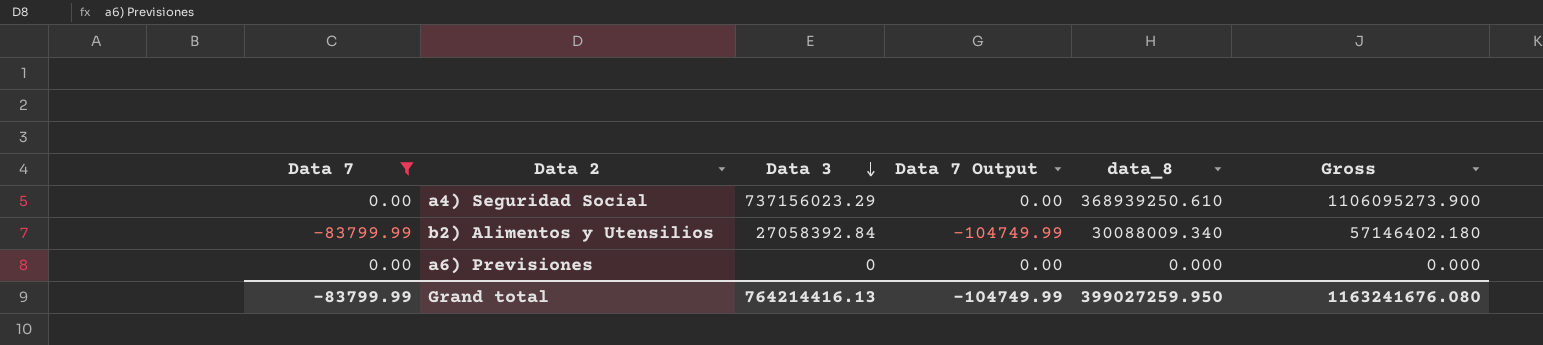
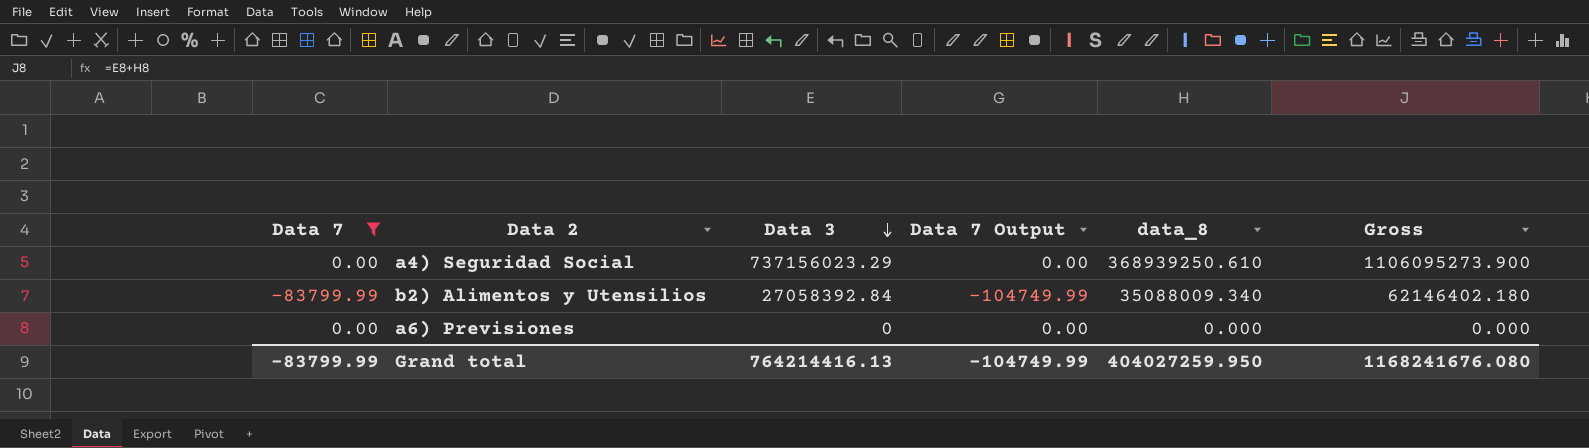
b2) Alimentos y Utensilios | data_8: 30088009.340 -> 35088009.340
b2) Alimentos y Utensilios | Gross: 57146402.180 -> 62146402.180
Grand total | data_8: 399027259.950 -> 404027259.950
Grand total | Gross: 1163241676.080 -> 1168241676.080

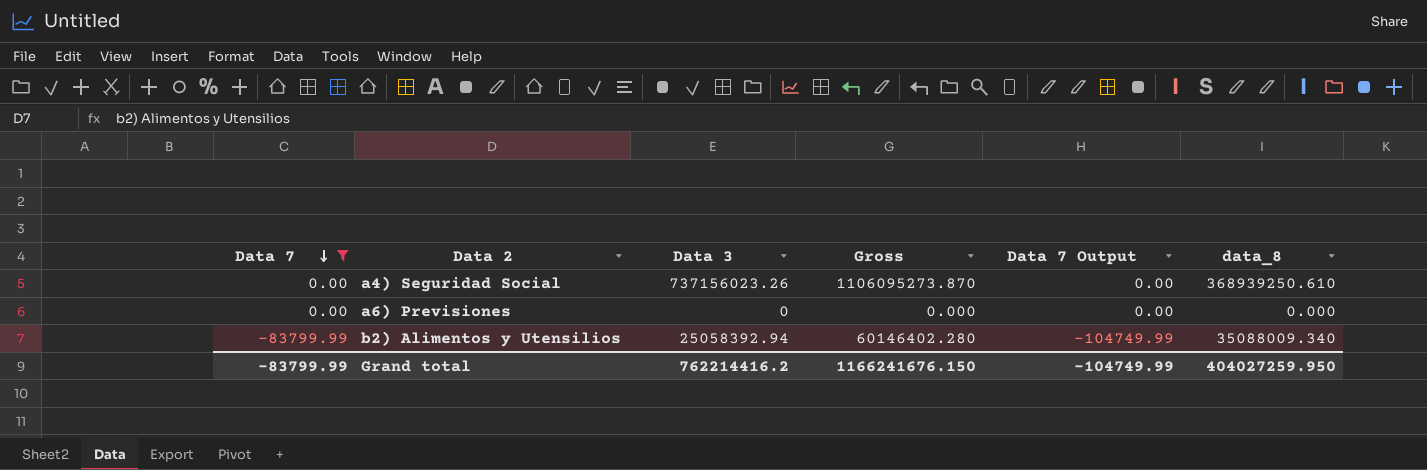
row order: Data 3 descending -> Data 7 descending
column Gross | position: 6 -> 4
a4) Seguridad Social | Data 3: 737156023.29 -> 737156023.26
a4) Seguridad Social | Gross: 1106095273.900 -> 1106095273.870
b2) Alimentos y Utensilios | Data 3: 27058392.84 -> 25058392.94
b2) Alimentos y Utensilios | Gross: 62146402.180 -> 60146402.280
Grand total | Data 3: 764214416.13 -> 762214416.2
Grand total | Gross: 1168241676.080 -> 1166241676.150

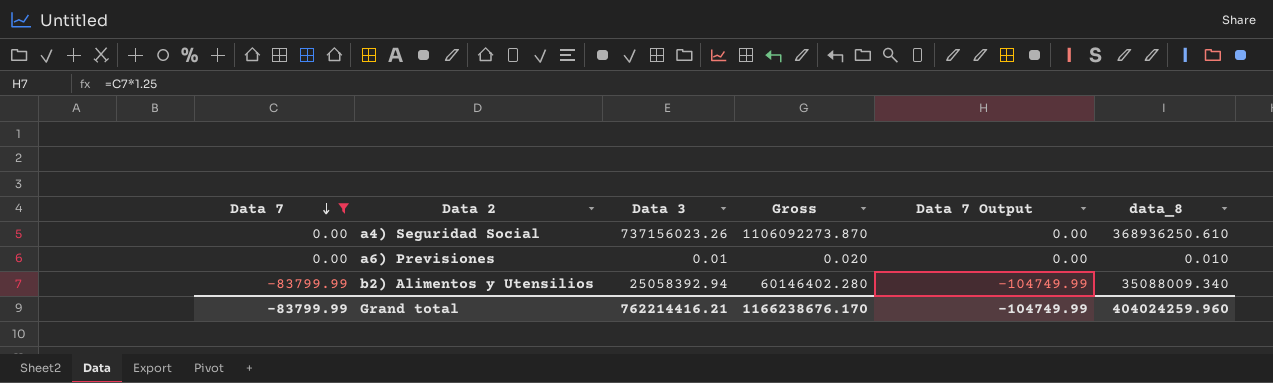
a4) Seguridad Social | Gross: 1106095273.870 -> 1106092273.870
a4) Seguridad Social | data_8: 368939250.610 -> 368936250.610
a6) Previsiones | Data 3: 0 -> 0.01
a6) Previsiones | Gross: 0.000 -> 0.020
a6) Previsiones | data_8: 0.000 -> 0.010
Grand total | Data 3: 762214416.2 -> 762214416.21
Grand total | Gross: 1166241676.150 -> 1166238676.170
Grand total | data_8: 404027259.950 -> 404024259.960

